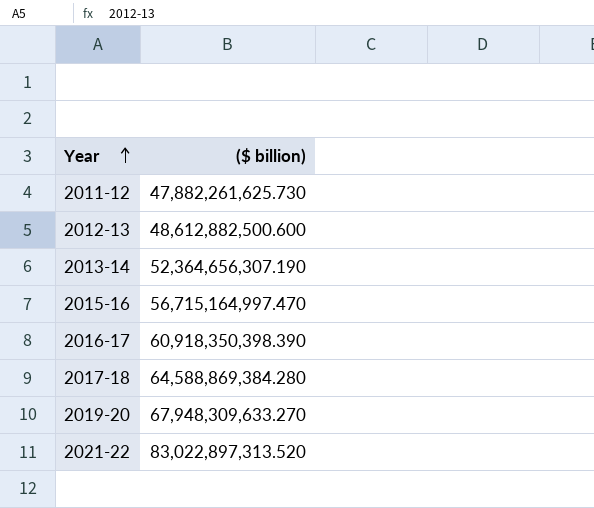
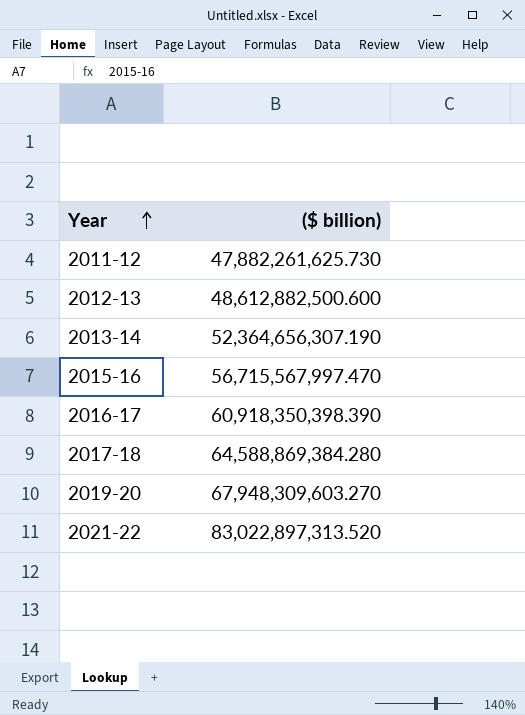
2015-16 | ($ billion): 56,715,164,997.470 -> 56,715,567,997.470
2019-20 | ($ billion): 67,948,309,633.270 -> 67,948,309,603.270

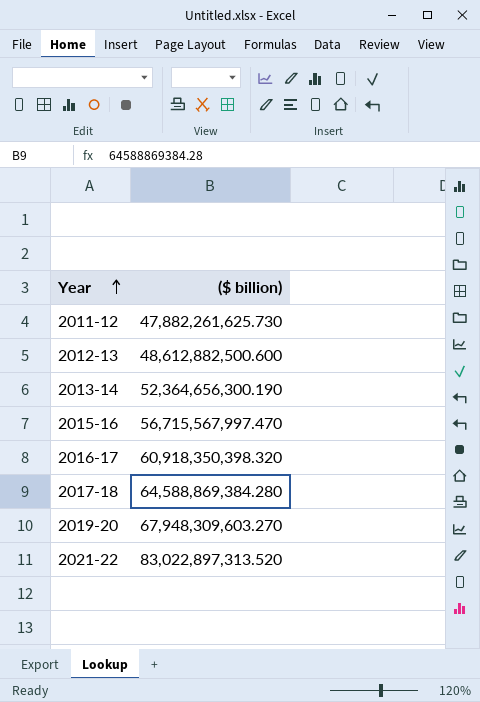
2013-14 | ($ billion): 52,364,656,307.190 -> 52,364,656,300.190
2016-17 | ($ billion): 60,918,350,398.390 -> 60,918,350,398.320

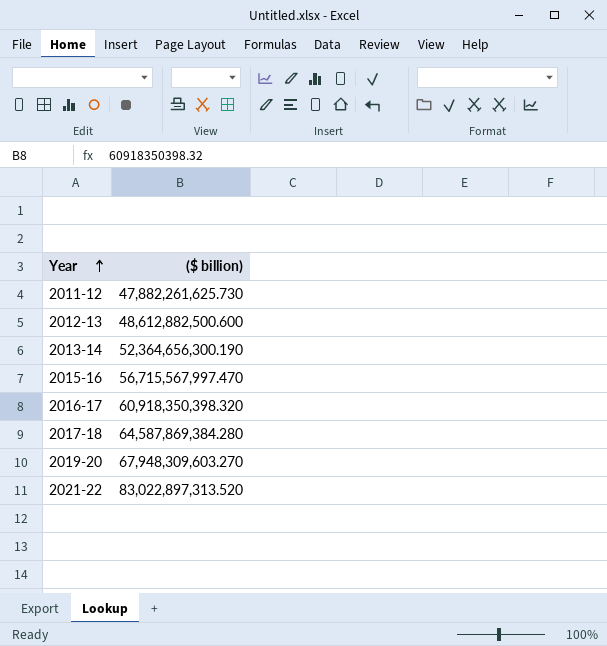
2017-18 | ($ billion): 64,588,869,384.280 -> 64,587,869,384.280

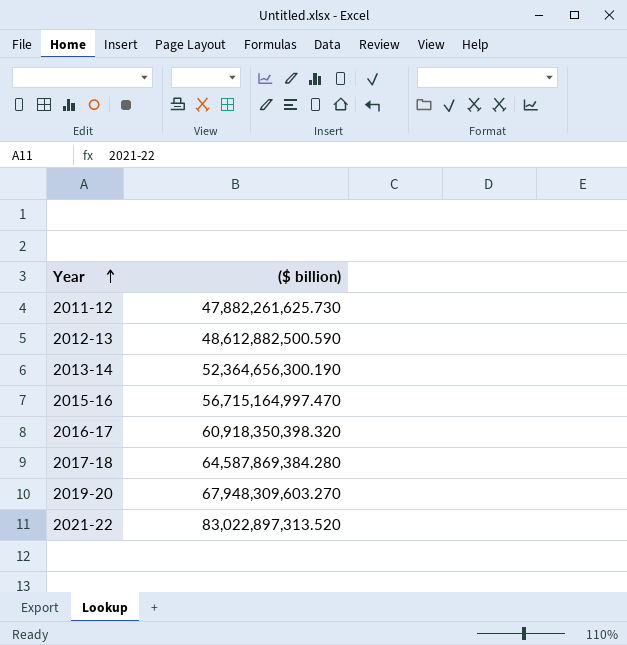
2012-13 | ($ billion): 48,612,882,500.600 -> 48,612,882,500.590
2015-16 | ($ billion): 56,715,567,997.470 -> 56,715,164,997.470

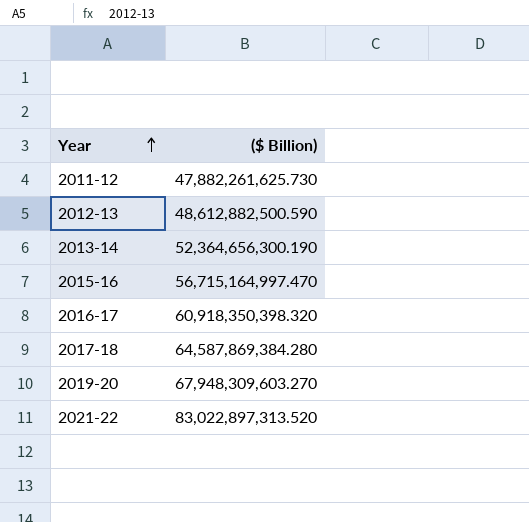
column name: ($ billion) -> ($ Billion)

